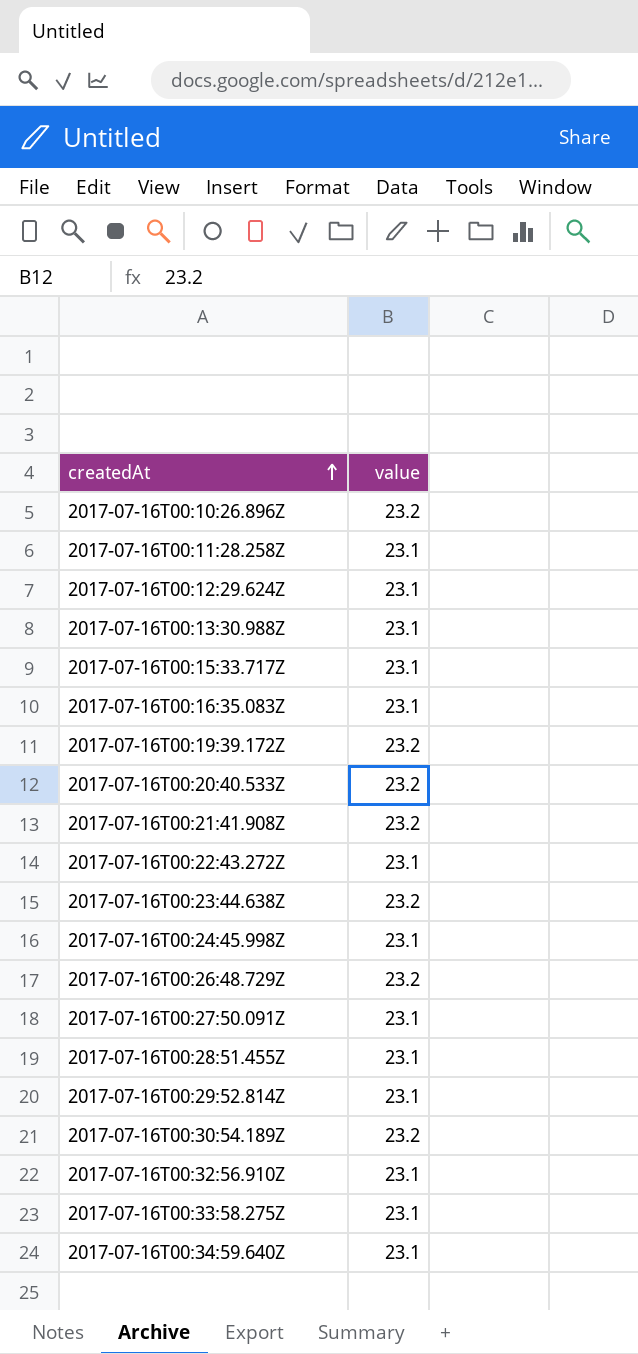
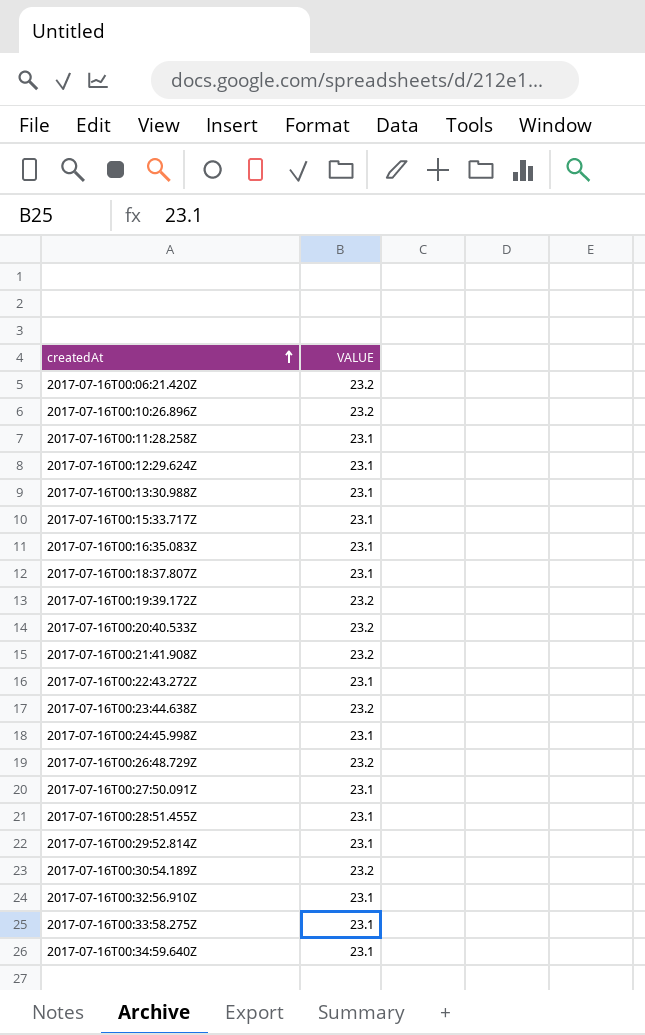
column name: value -> VALUE
row 2017-07-16T00:06:21.420Z: none -> 23.2
row 2017-07-16T00:18:37.807Z: none -> 23.1

